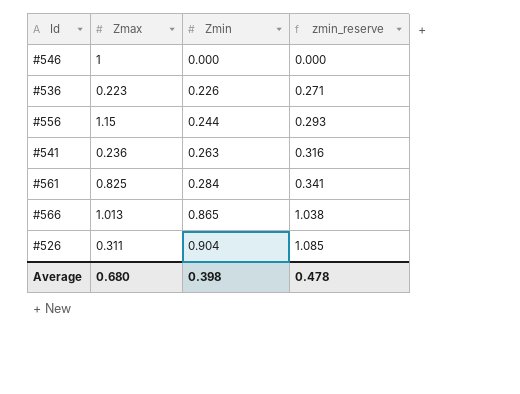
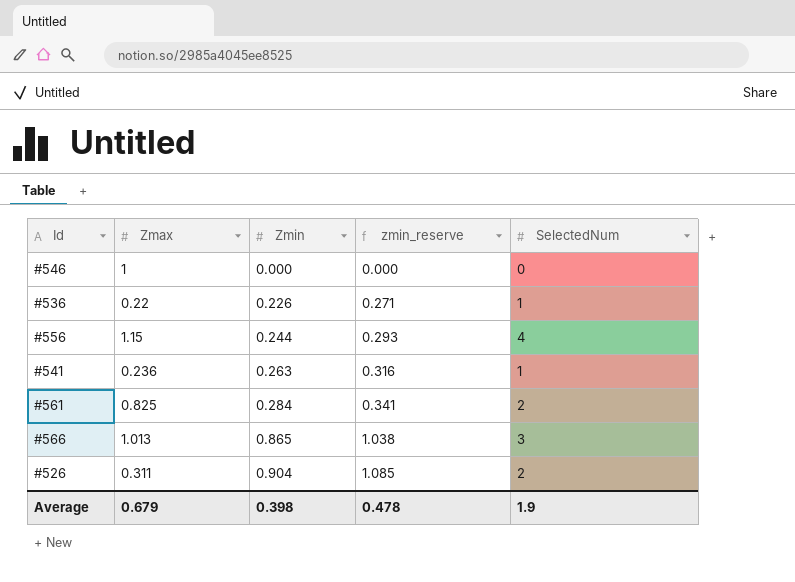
column SelectedNum | position: none -> 5
#536 | Zmax: 0.223 -> 0.22
Average | Zmax: 0.680 -> 0.679

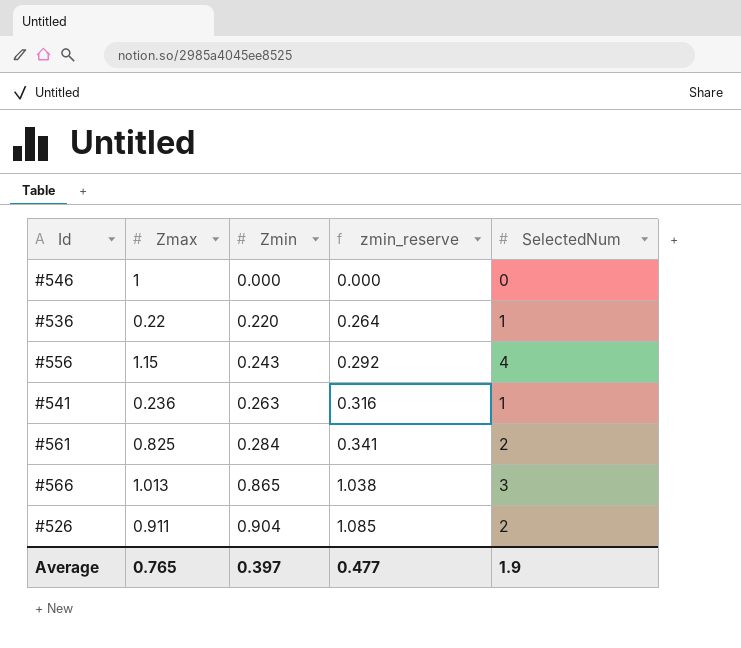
#536 | Zmin: 0.226 -> 0.220
#536 | zmin_reserve: 0.271 -> 0.264
#556 | Zmin: 0.244 -> 0.243
#556 | zmin_reserve: 0.293 -> 0.292
#526 | Zmax: 0.311 -> 0.911
Average | Zmax: 0.679 -> 0.765
Average | Zmin: 0.398 -> 0.397
Average | zmin_reserve: 0.478 -> 0.477

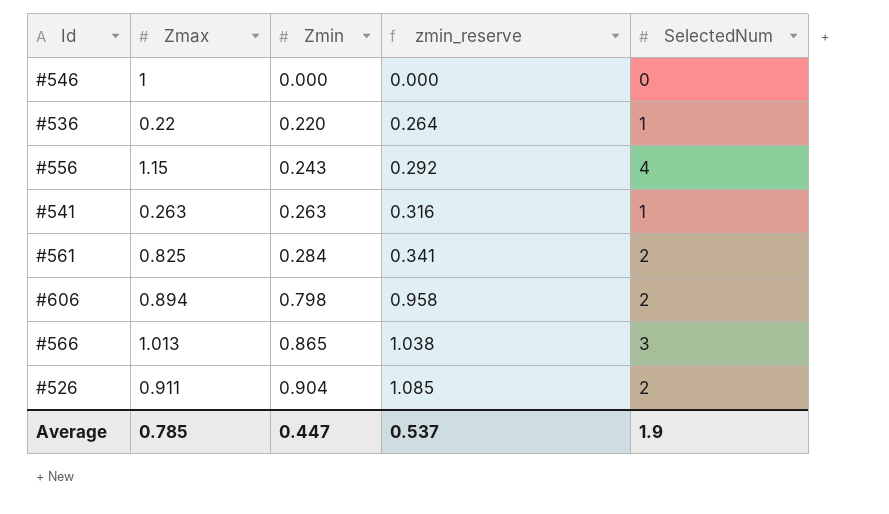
#541 | Zmax: 0.236 -> 0.263
row #606: none -> 0.894 | 0.798 | 0.958 | 2
Average | Zmax: 0.765 -> 0.785
Average | Zmin: 0.397 -> 0.447
Average | zmin_reserve: 0.477 -> 0.537

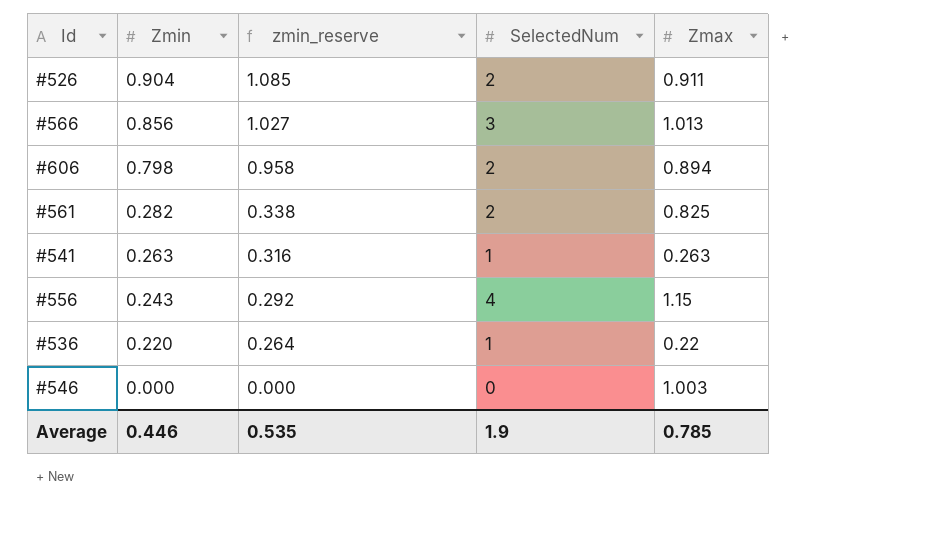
row order: Zmin ascending -> Zmin descending
column Zmax | position: 2 -> 5
#566 | Zmin: 0.865 -> 0.856
#566 | zmin_reserve: 1.038 -> 1.027
#561 | Zmin: 0.284 -> 0.282
#561 | zmin_reserve: 0.341 -> 0.338
#546 | Zmax: 1 -> 1.003
Average | Zmin: 0.447 -> 0.446
Average | zmin_reserve: 0.537 -> 0.535

